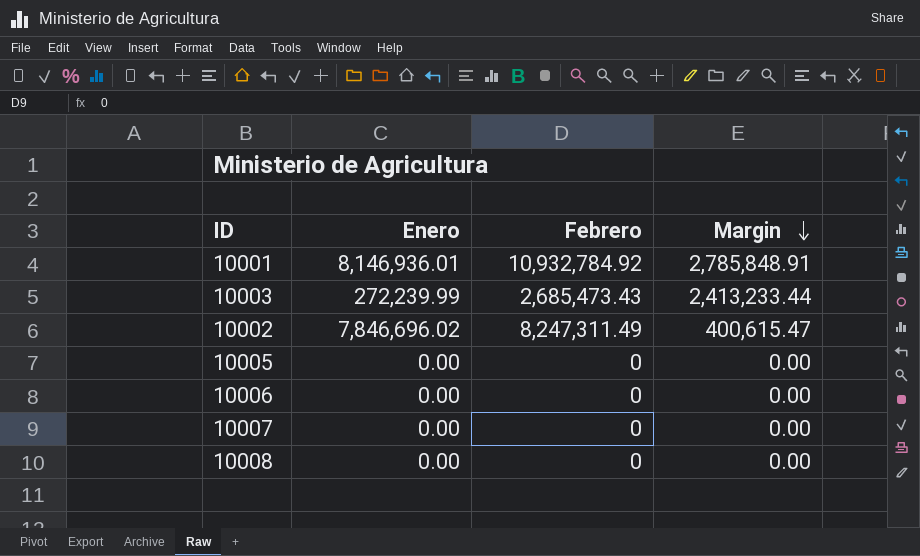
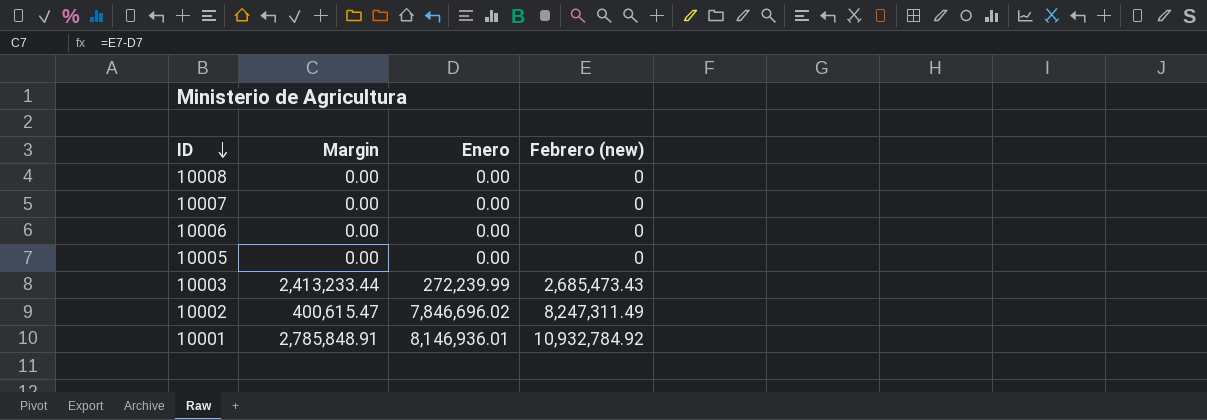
row order: Margin descending -> ID descending
column Margin | position: 4 -> 2
column name: Febrero -> Febrero (new)

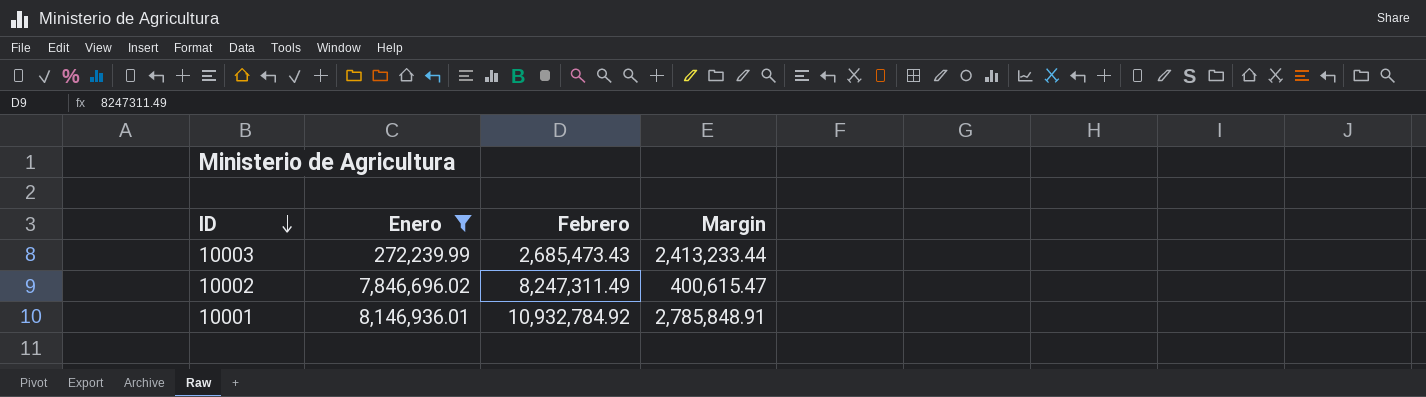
filter: none -> Enero != 0.00
column name: Febrero (new) -> Febrero
column Margin | position: 2 -> 4

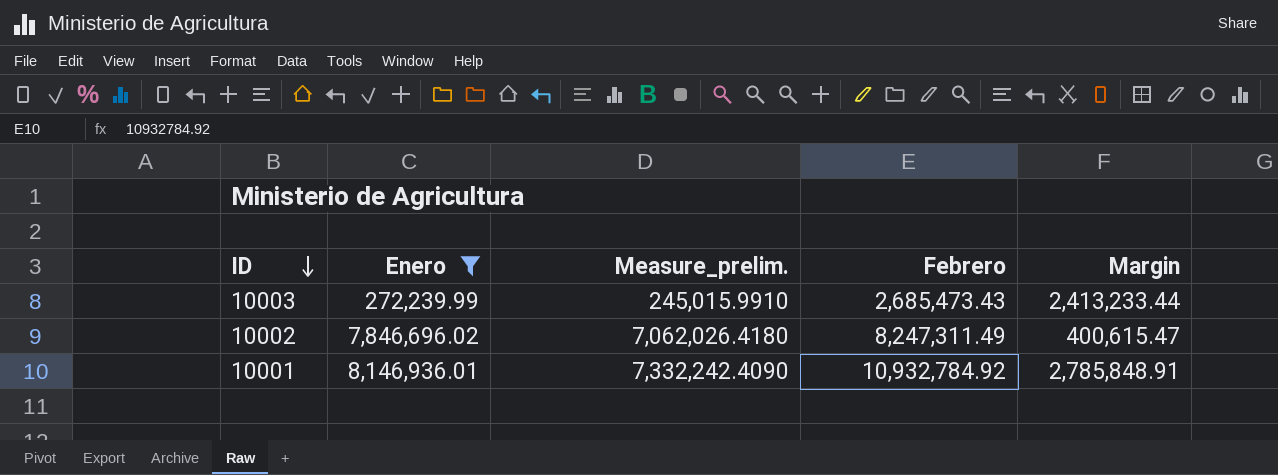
column Measure_prelim. | formula: none -> [Enero] * 0.9

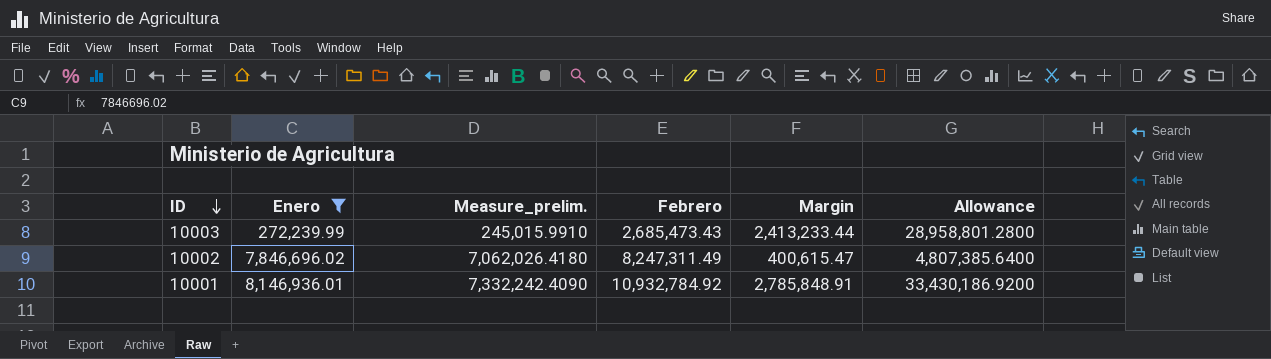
column Allowance | formula: none -> [Margin] * 12

